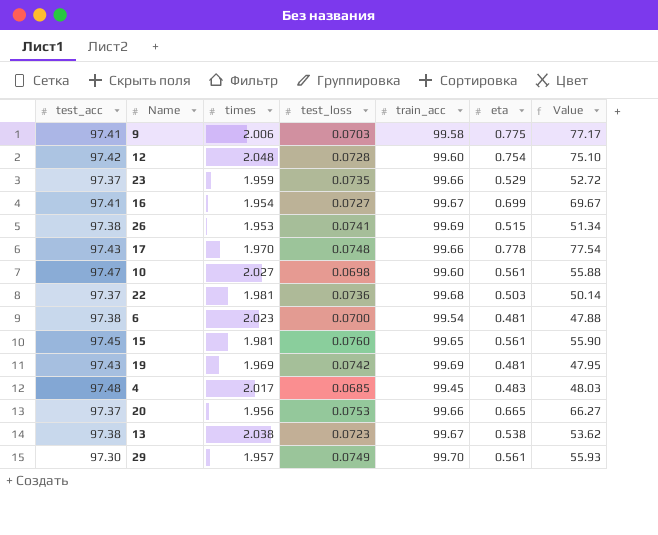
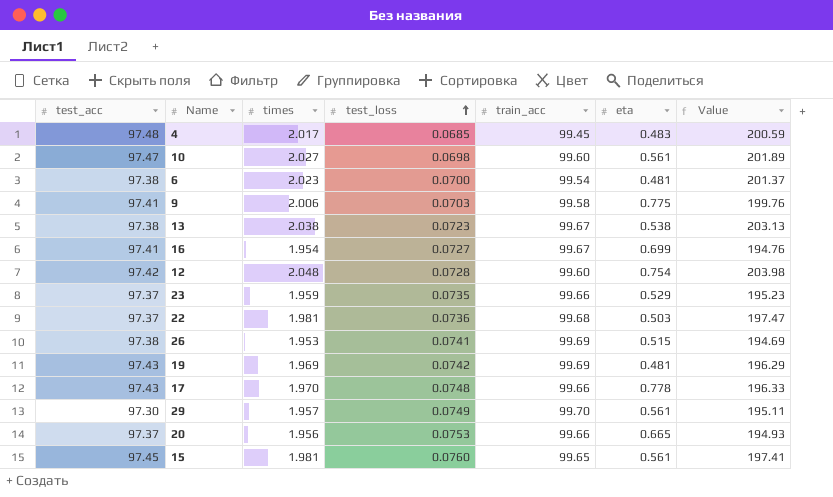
row order: none -> test_loss ascending
column Value | formula: [train_acc] * [eta] -> [times] * [train_acc]

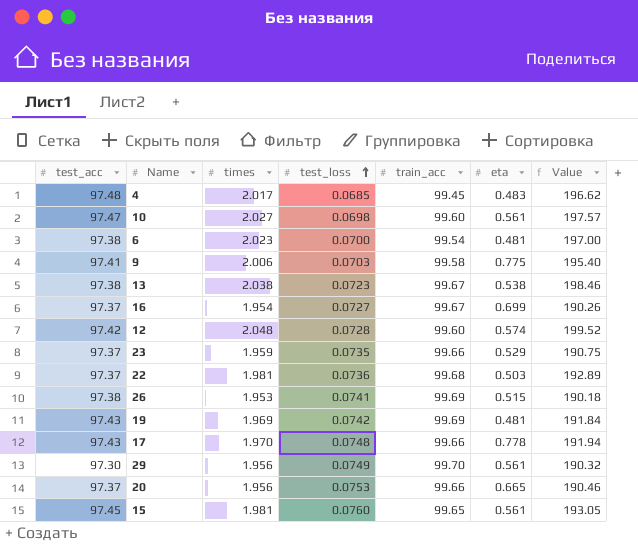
column Value | formula: [times] * [train_acc] -> [test_acc] * [times]
16 | test_acc: 97.41 -> 97.37
12 | eta: 0.754 -> 0.574
29 | times: 1.957 -> 1.956

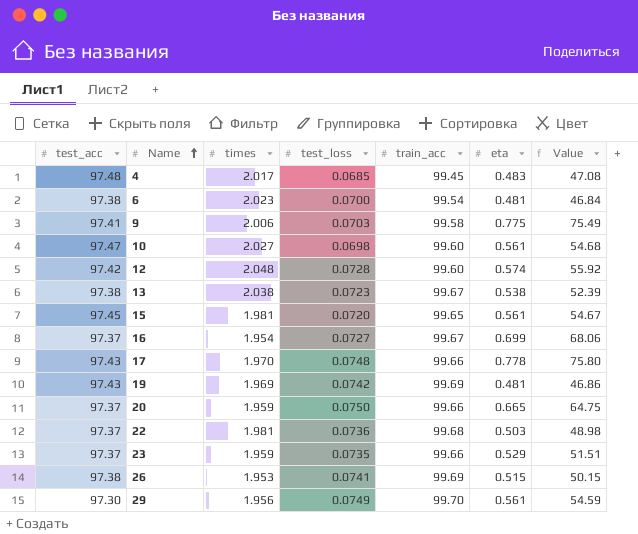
row order: test_loss ascending -> Name ascending
column Value | formula: [test_acc] * [times] -> [test_acc] * [eta]
15 | test_loss: 0.0760 -> 0.0720
20 | times: 1.956 -> 1.959
20 | test_loss: 0.0753 -> 0.0750

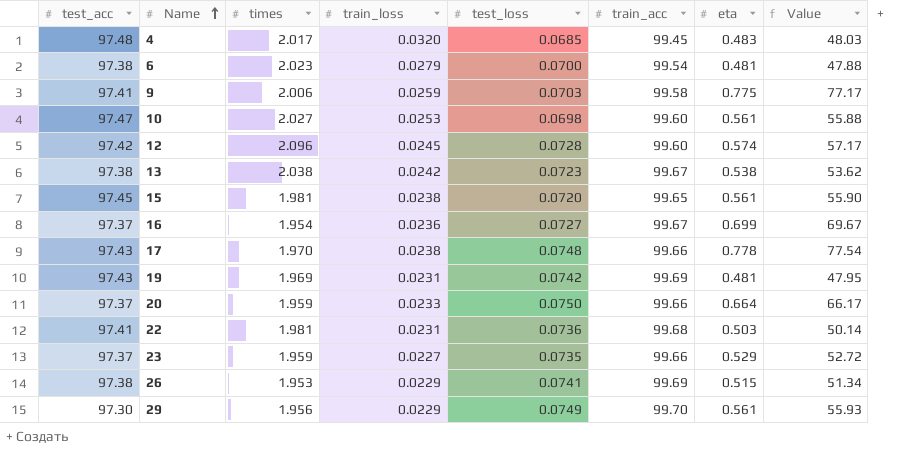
column train_loss | position: none -> 4
column Value | formula: [test_acc] * [eta] -> [train_acc] * [eta]
12 | times: 2.048 -> 2.096
20 | eta: 0.665 -> 0.664
22 | test_acc: 97.37 -> 97.41

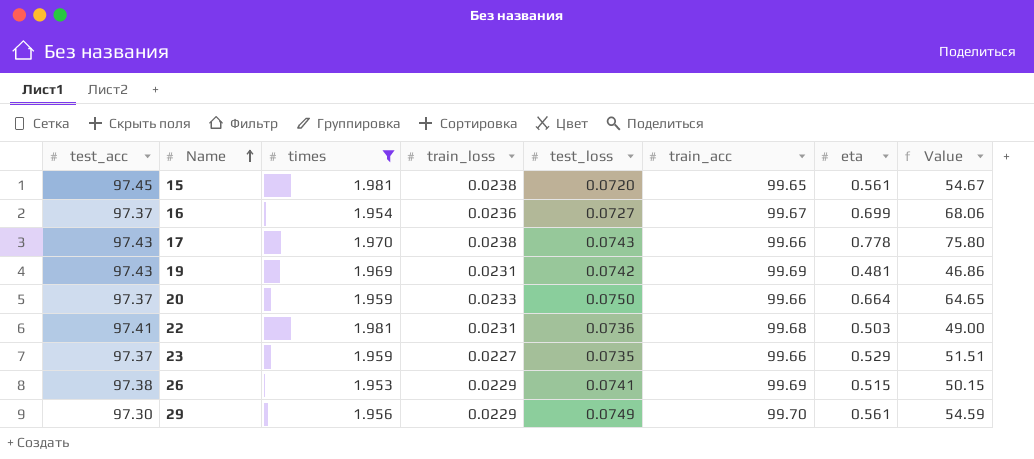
filter: none -> times <= 1.981
column Value | formula: [train_acc] * [eta] -> [test_acc] * [eta]
17 | test_loss: 0.0748 -> 0.0743

